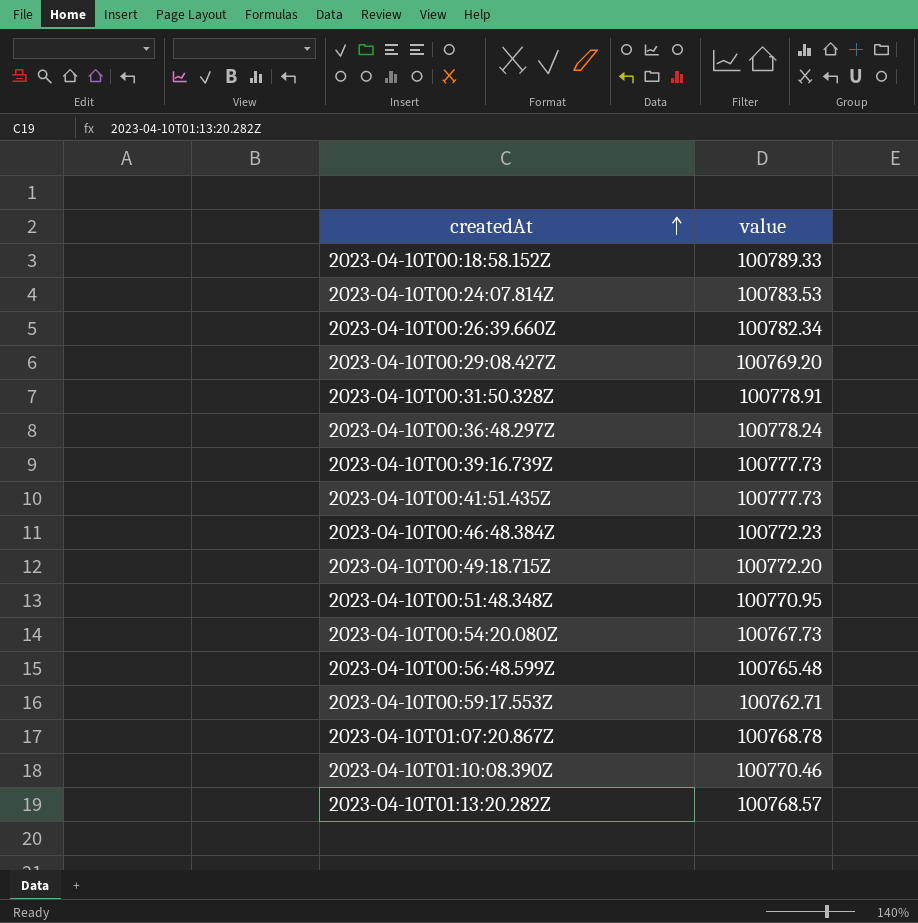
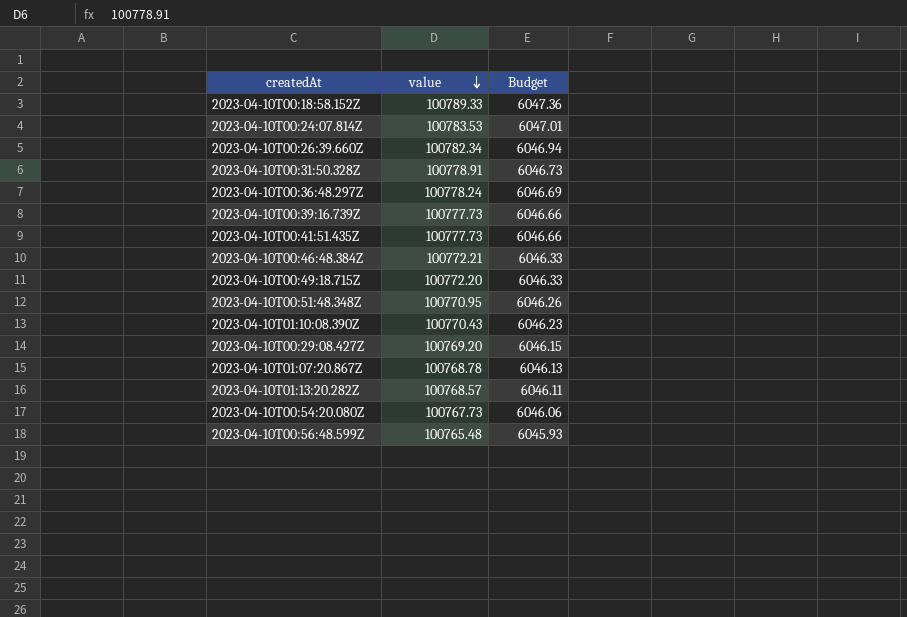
row order: createdAt ascending -> value descending
column Budget | formula: none -> [value] * 0.06
row 2023-04-10T00:59:17.553Z: 100762.71 -> none
2023-04-10T00:46:48.384Z | value: 100772.23 -> 100772.21
2023-04-10T01:10:08.390Z | value: 100770.46 -> 100770.43

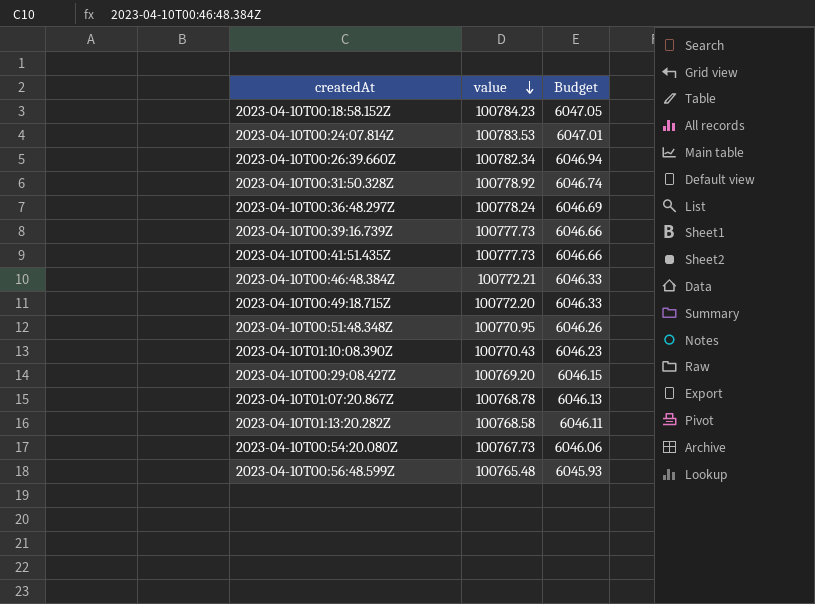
2023-04-10T00:18:58.152Z | value: 100789.33 -> 100784.23
2023-04-10T00:18:58.152Z | Budget: 6047.36 -> 6047.05
2023-04-10T00:31:50.328Z | value: 100778.91 -> 100778.92
2023-04-10T00:31:50.328Z | Budget: 6046.73 -> 6046.74
2023-04-10T01:13:20.282Z | value: 100768.57 -> 100768.58

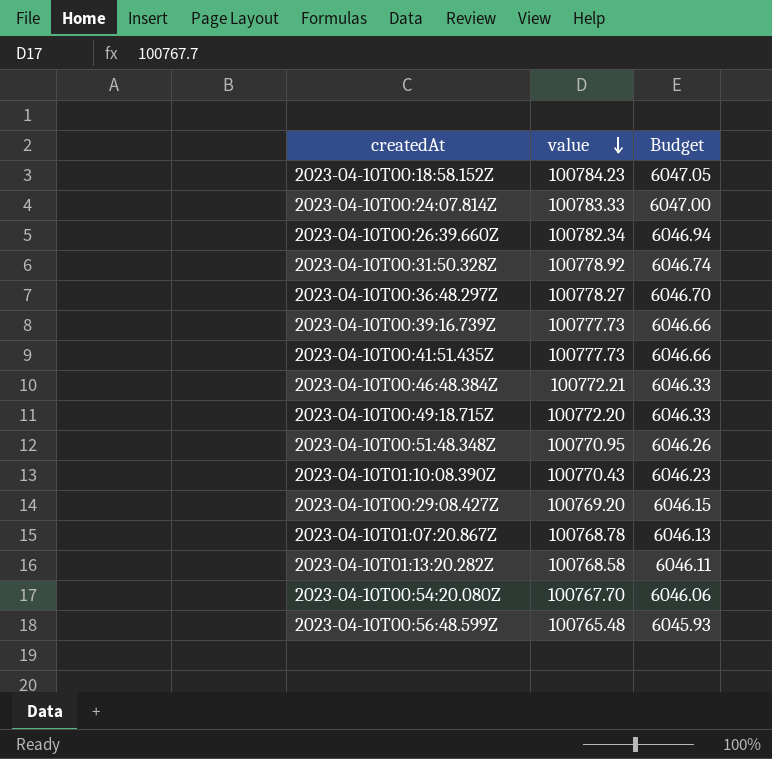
2023-04-10T00:24:07.814Z | value: 100783.53 -> 100783.33
2023-04-10T00:24:07.814Z | Budget: 6047.01 -> 6047.00
2023-04-10T00:36:48.297Z | value: 100778.24 -> 100778.27
2023-04-10T00:36:48.297Z | Budget: 6046.69 -> 6046.70
2023-04-10T00:54:20.080Z | value: 100767.73 -> 100767.70

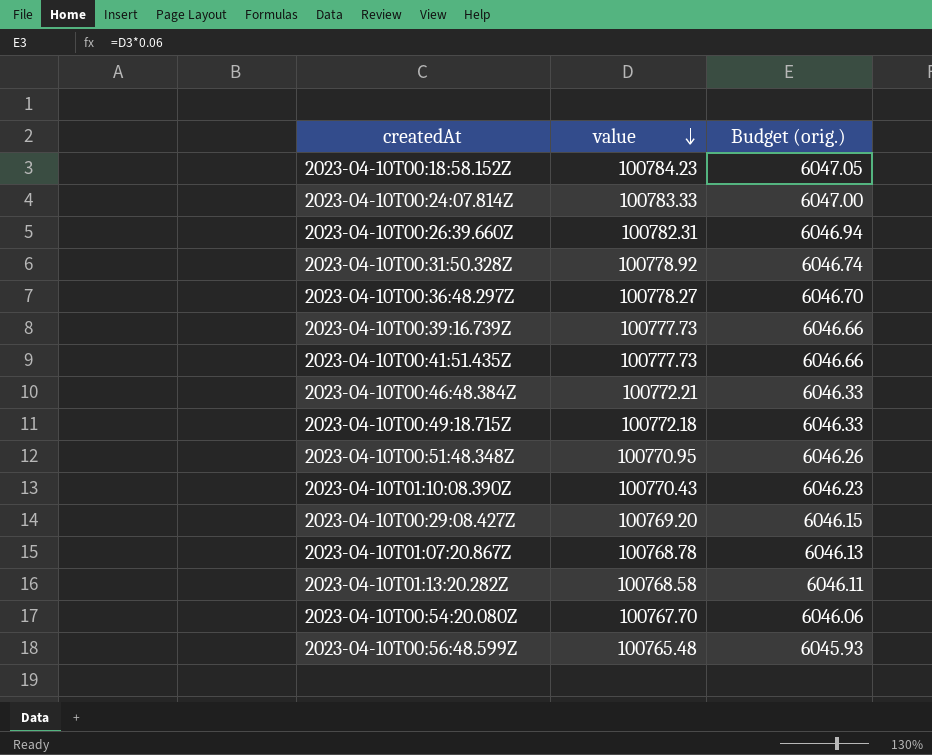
column name: Budget -> Budget (orig.)
2023-04-10T00:26:39.660Z | value: 100782.34 -> 100782.31
2023-04-10T00:49:18.715Z | value: 100772.20 -> 100772.18

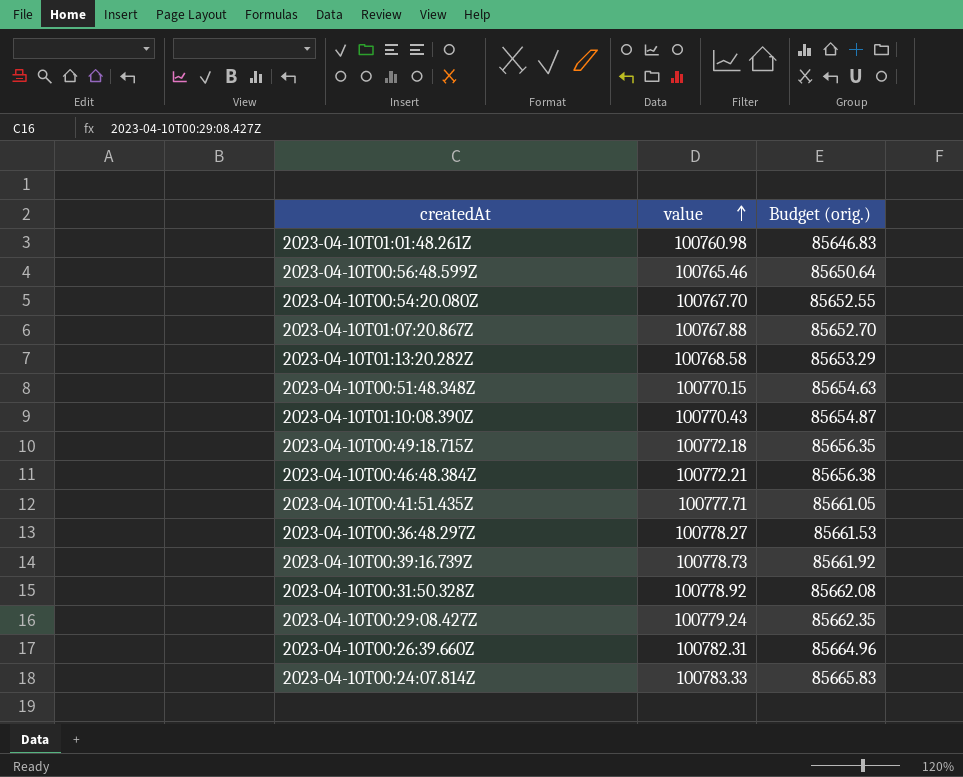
row order: value descending -> value ascending
column Budget (orig.) | formula: [value] * 0.06 -> [value] * 0.85
row 2023-04-10T00:18:58.152Z: 100784.23 | 6047.05 -> none
row 2023-04-10T01:01:48.261Z: none -> 100760.98 | 85646.83
2023-04-10T00:56:48.599Z | value: 100765.48 -> 100765.46
2023-04-10T01:07:20.867Z | value: 100768.78 -> 100767.88
2023-04-10T00:51:48.348Z | value: 100770.95 -> 100770.15
2023-04-10T00:41:51.435Z | value: 100777.73 -> 100777.71
2023-04-10T00:39:16.739Z | value: 100777.73 -> 100778.73
2023-04-10T00:29:08.427Z | value: 100769.20 -> 100779.24

